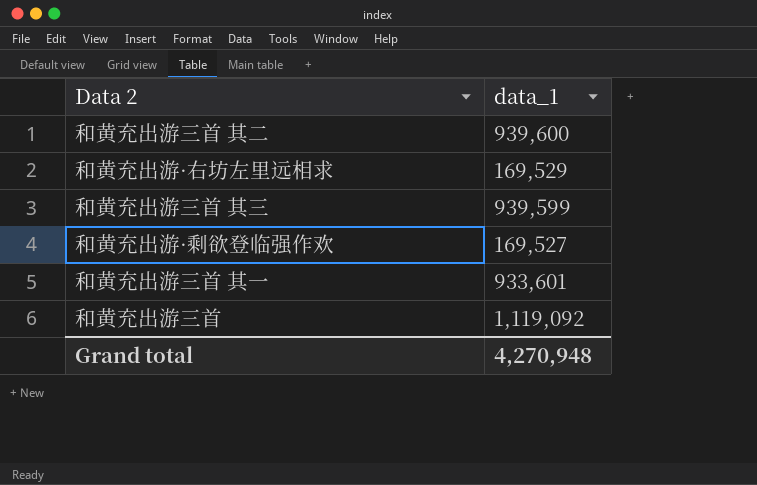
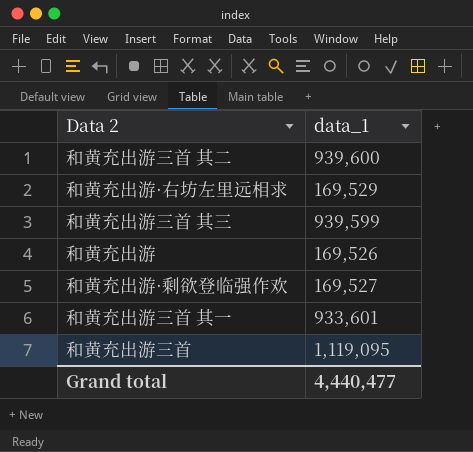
row 和黄充出游: none -> 169,526
和黄充出游三首 | data_1: 1,119,092 -> 1,119,095
Grand total | data_1: 4,270,948 -> 4,440,477

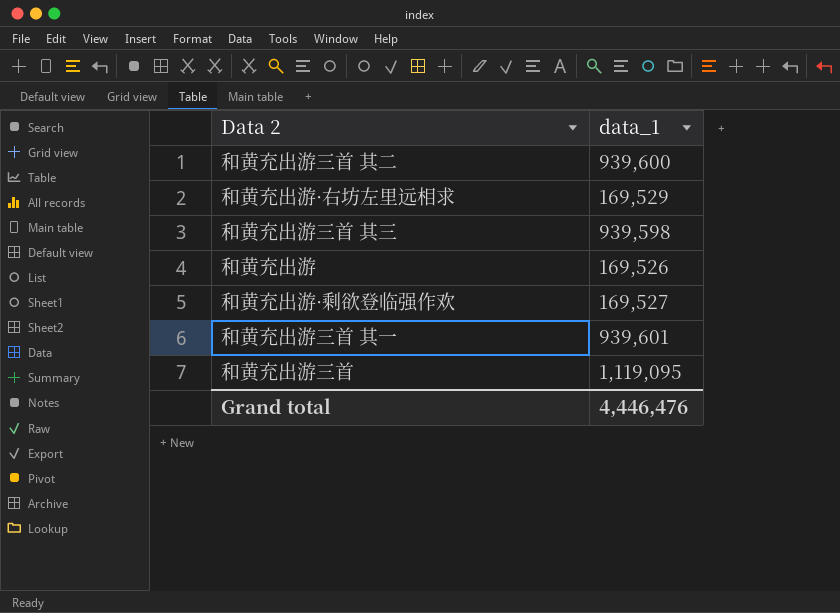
和黄充出游三首 其三 | data_1: 939,599 -> 939,598
和黄充出游三首 其一 | data_1: 933,601 -> 939,601
Grand total | data_1: 4,440,477 -> 4,446,476

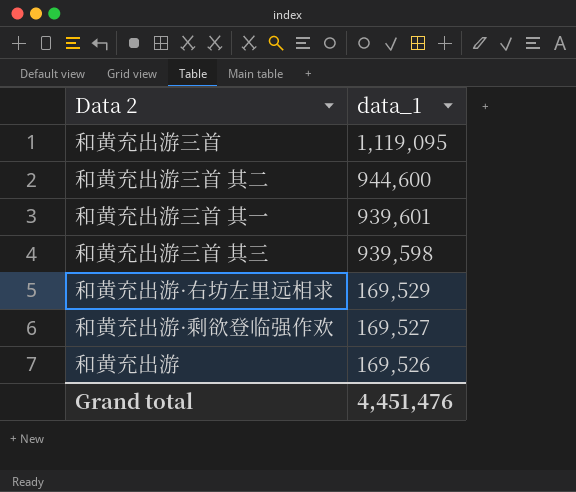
row order: none -> data_1 descending
和黄充出游三首 其二 | data_1: 939,600 -> 944,600
Grand total | data_1: 4,446,476 -> 4,451,476

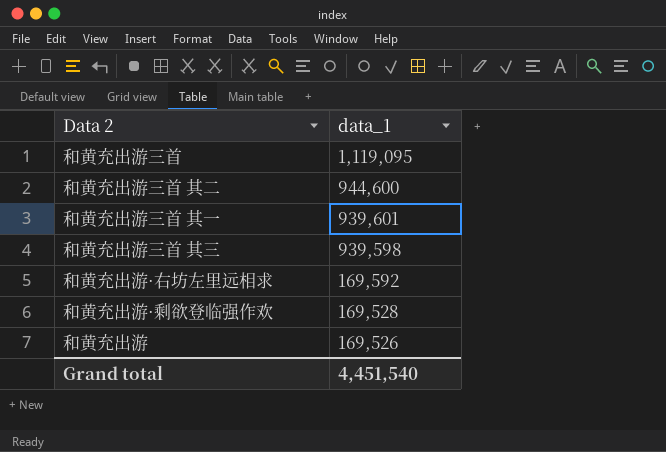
和黄充出游·右坊左里远相求 | data_1: 169,529 -> 169,592
和黄充出游·剩欲登临强作欢 | data_1: 169,527 -> 169,528
Grand total | data_1: 4,451,476 -> 4,451,540

